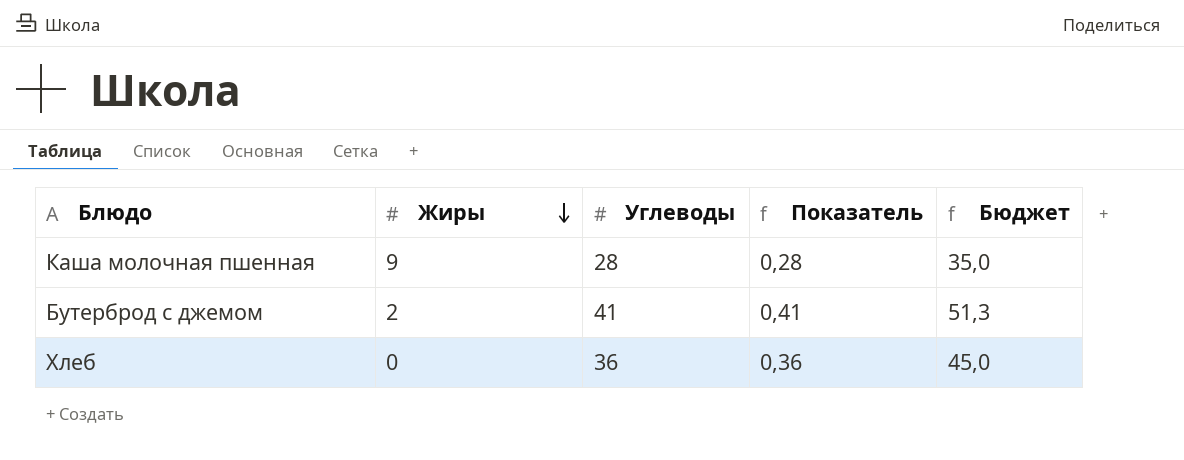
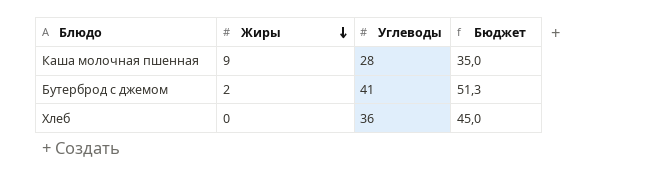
column Показатель | formula: [Углеводы] * 0,01 -> none

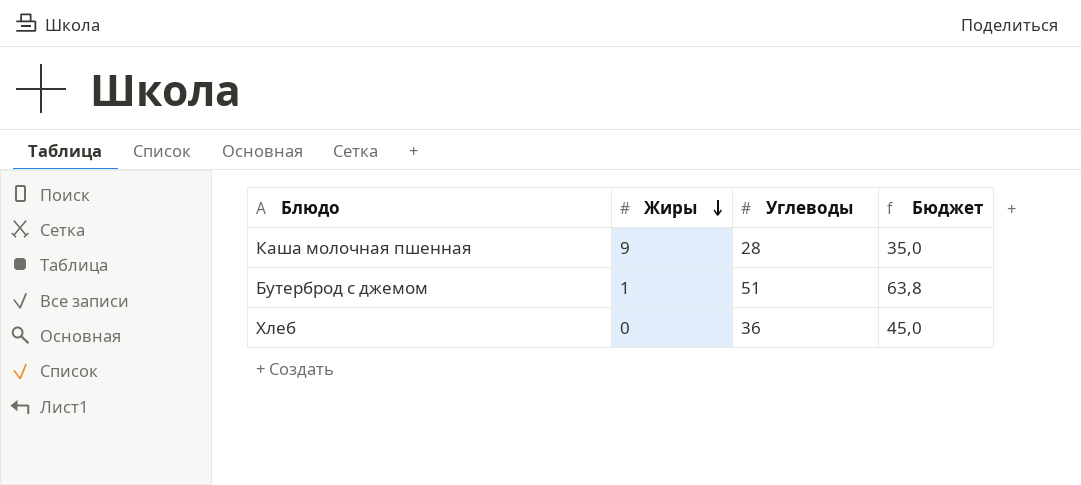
Бутерброд с джемом | Жиры: 2 -> 1
Бутерброд с джемом | Углеводы: 41 -> 51
Бутерброд с джемом | Бюджет: 51,3 -> 63,8

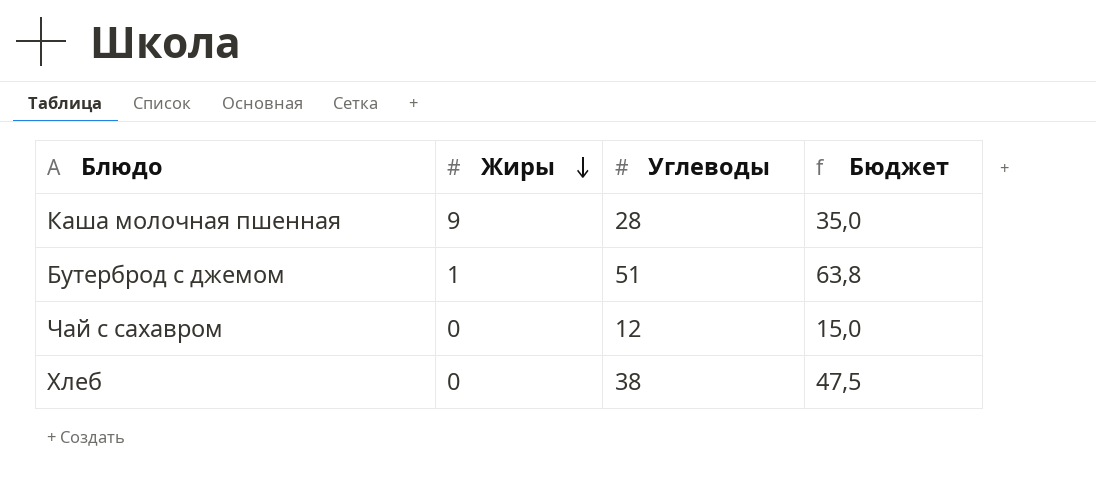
row Чай с сахавром: none -> 0 | 12 | 15,0
Хлеб | Углеводы: 36 -> 38
Хлеб | Бюджет: 45,0 -> 47,5

